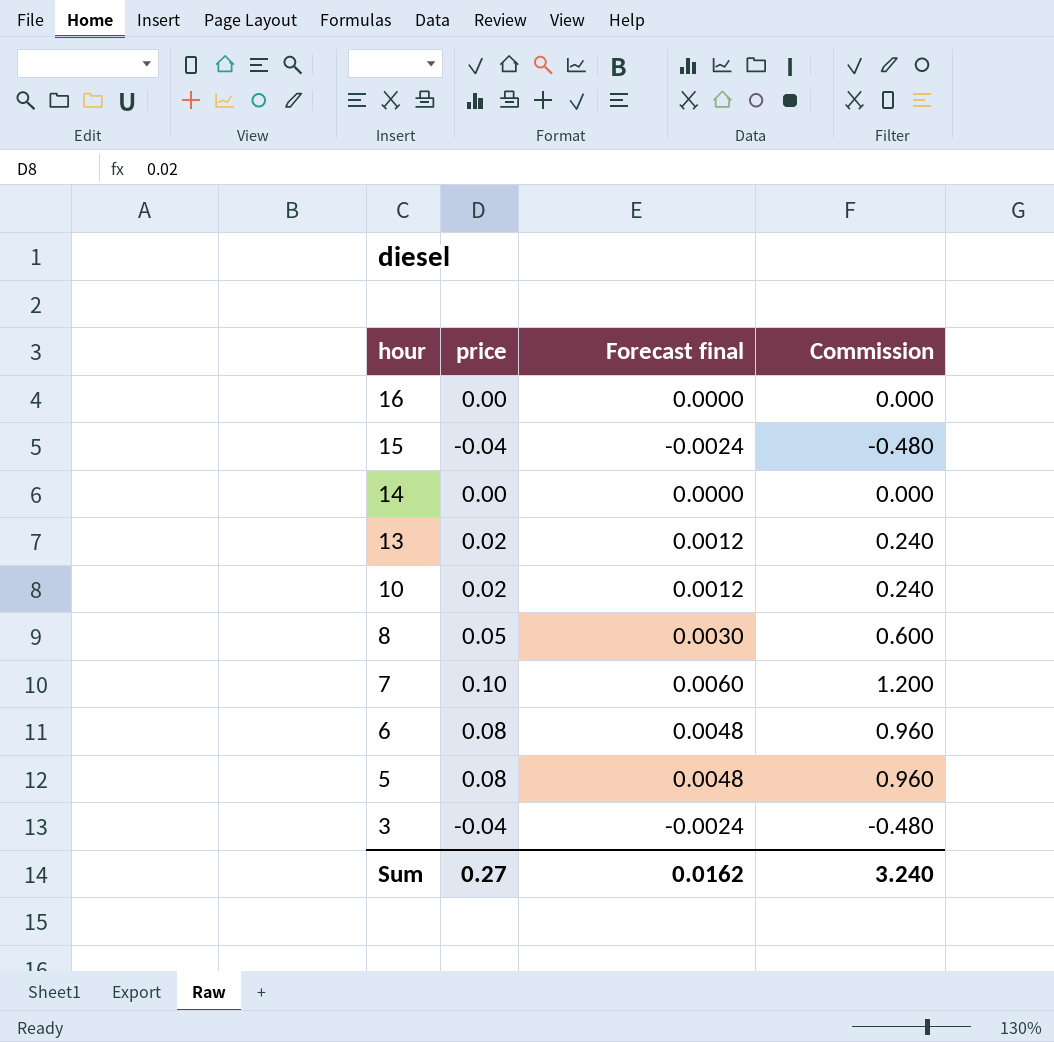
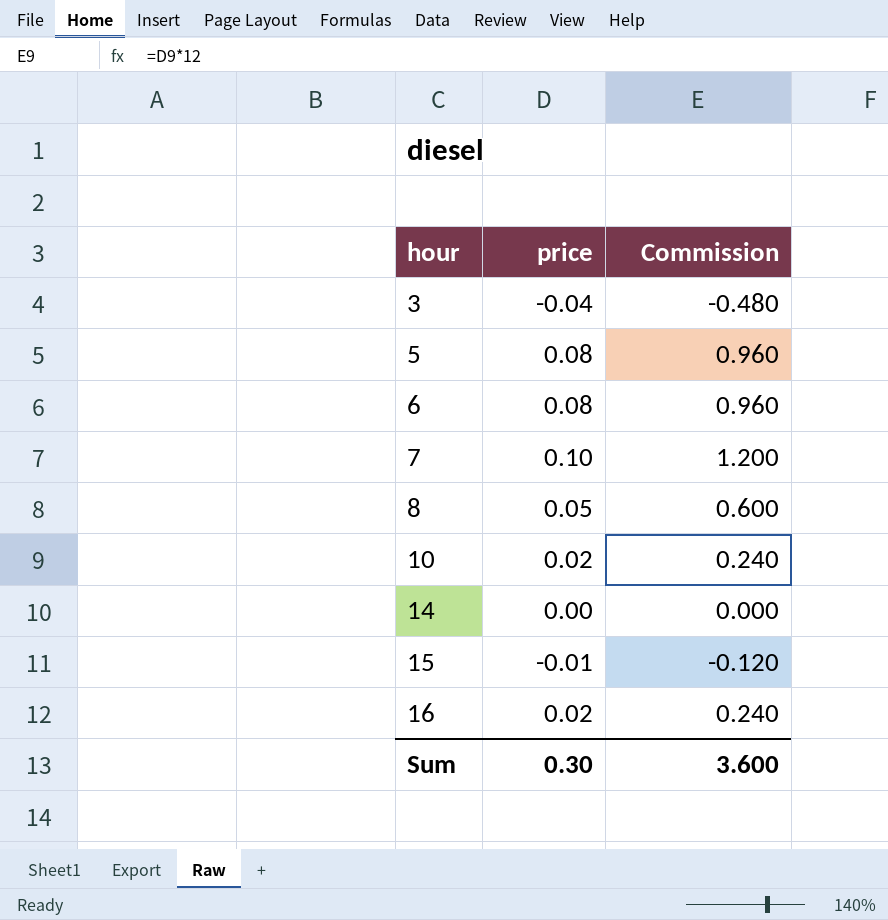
row order: hour descending -> hour ascending
column Forecast final | formula: [price] * 0.06 -> none
row 13: 0.02 | 0.0012 | 0.240 -> none
15 | price: -0.04 -> -0.01
15 | Commission: -0.480 -> -0.120
16 | price: 0.00 -> 0.02
16 | Commission: 0.000 -> 0.240
Sum | price: 0.27 -> 0.30
Sum | Commission: 3.240 -> 3.600

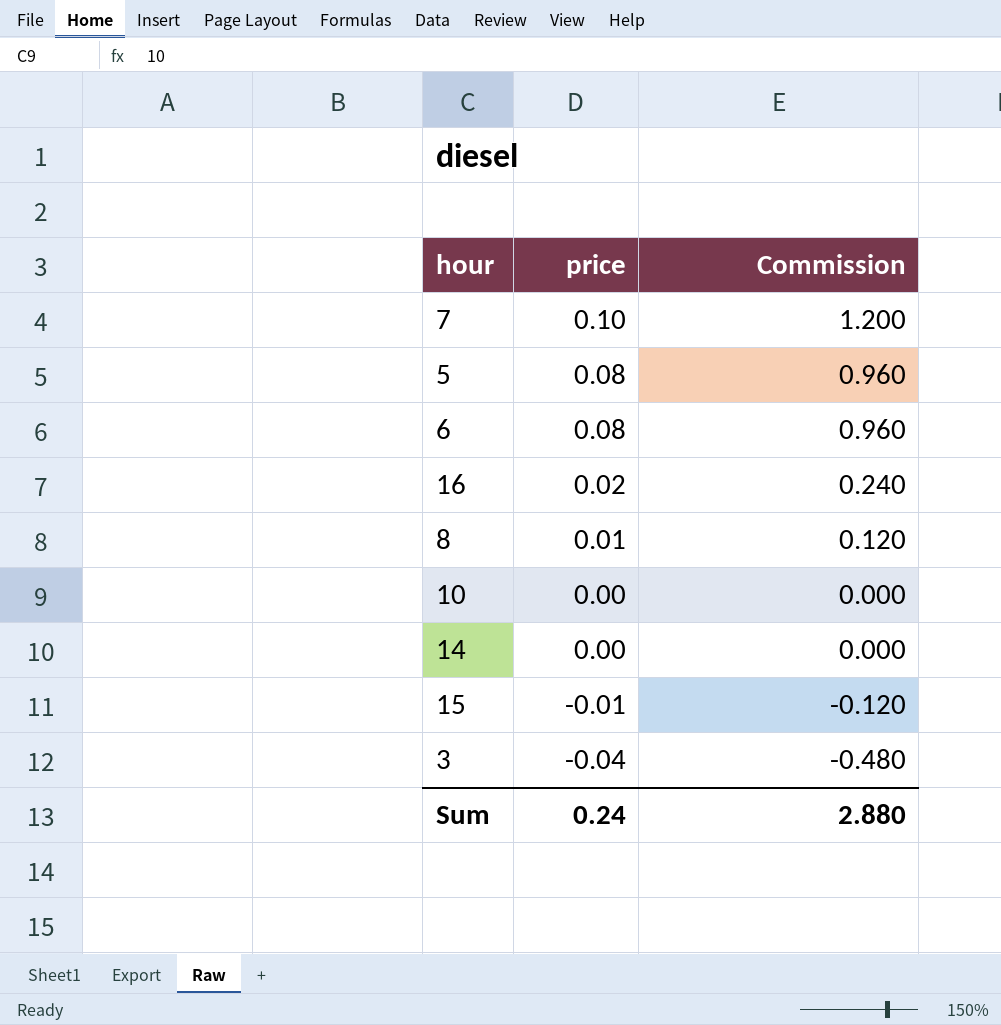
row order: hour ascending -> price descending
8 | price: 0.05 -> 0.01
8 | Commission: 0.600 -> 0.120
10 | price: 0.02 -> 0.00
10 | Commission: 0.240 -> 0.000
Sum | price: 0.30 -> 0.24
Sum | Commission: 3.600 -> 2.880

